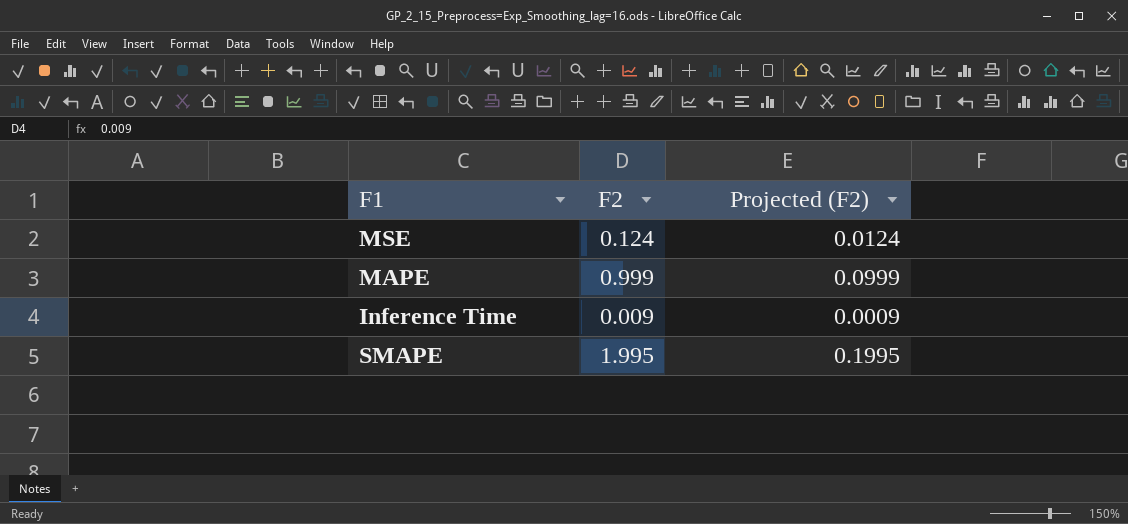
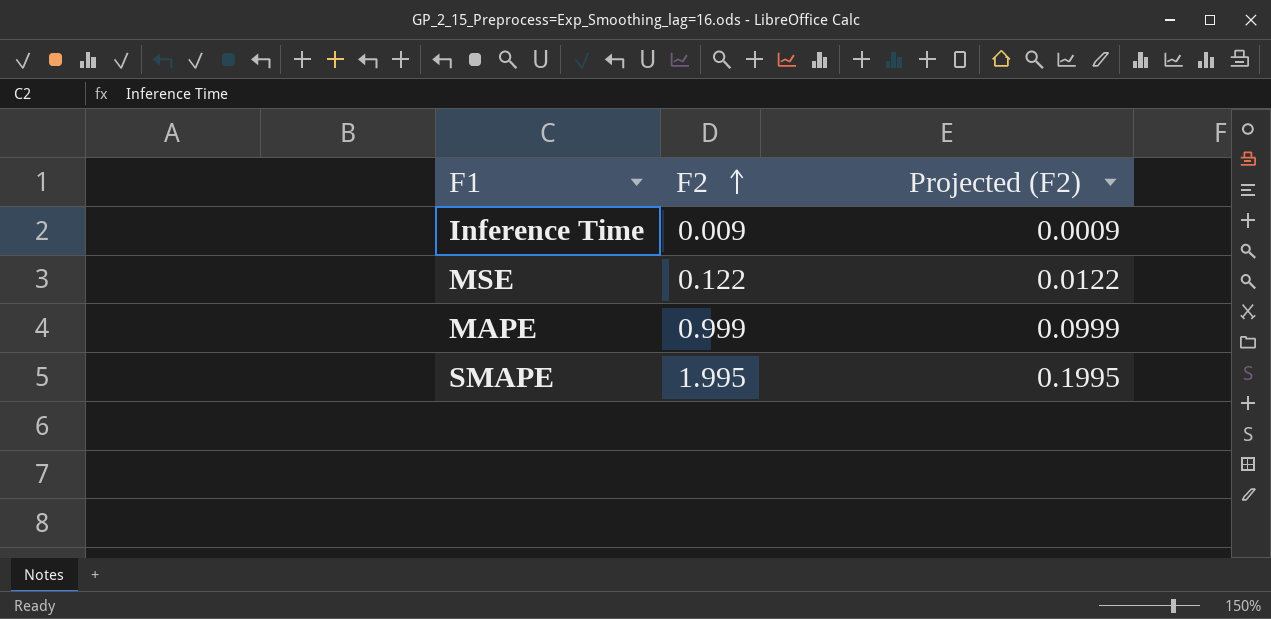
row order: none -> F2 ascending
MSE | F2: 0.124 -> 0.122
MSE | Projected (F2): 0.0124 -> 0.0122

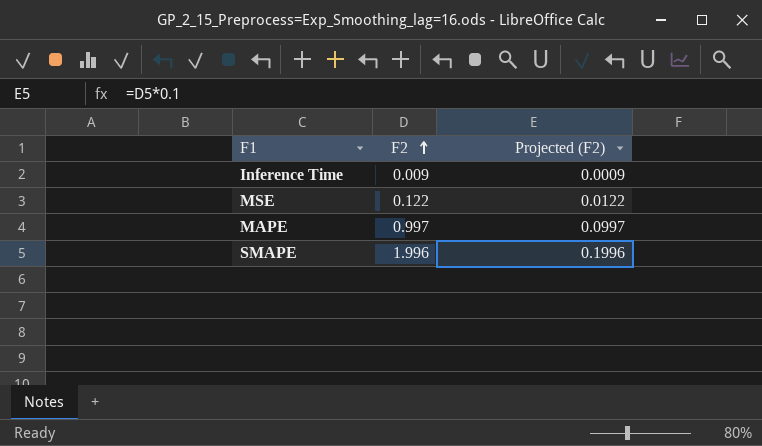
MAPE | F2: 0.999 -> 0.997
MAPE | Projected (F2): 0.0999 -> 0.0997
SMAPE | F2: 1.995 -> 1.996
SMAPE | Projected (F2): 0.1995 -> 0.1996

